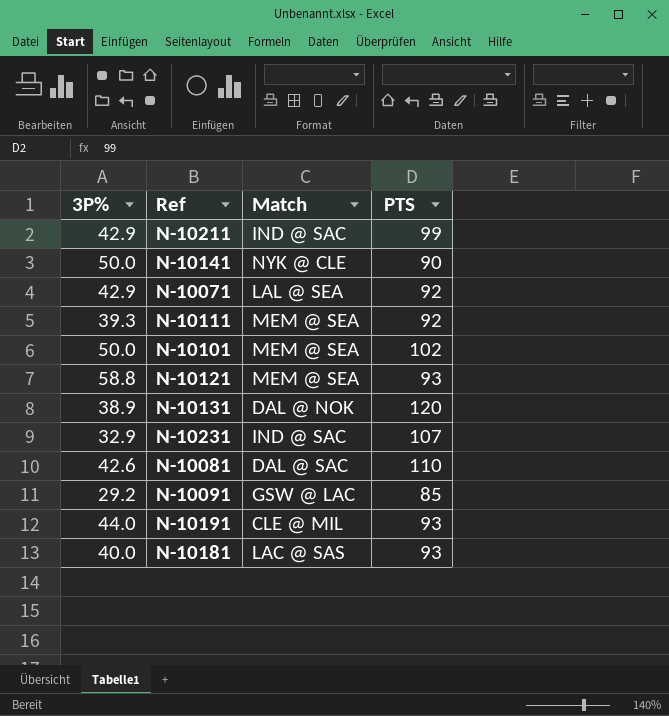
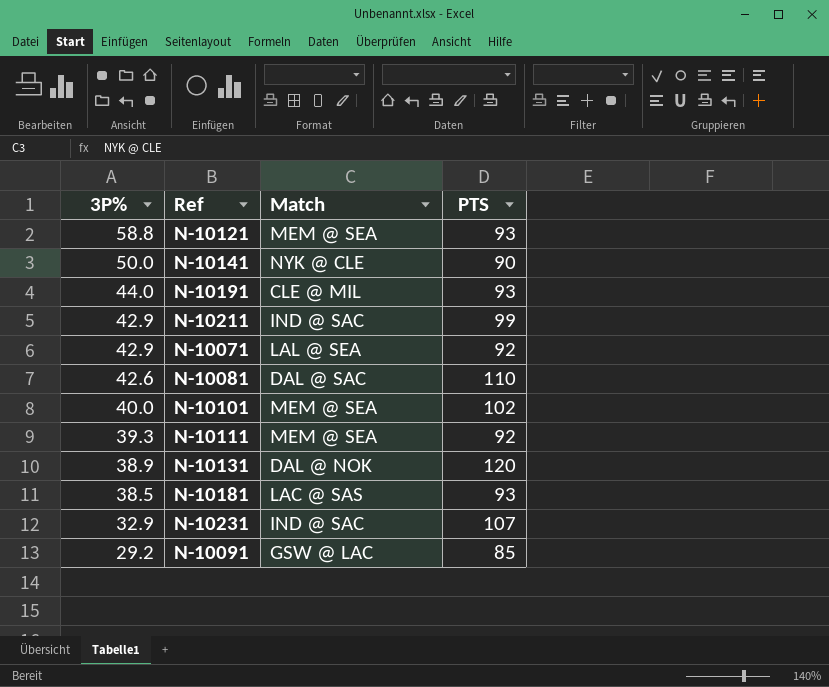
row order: none -> 3P% descending
N-10101 | 3P%: 50.0 -> 40.0
N-10181 | 3P%: 40.0 -> 38.5

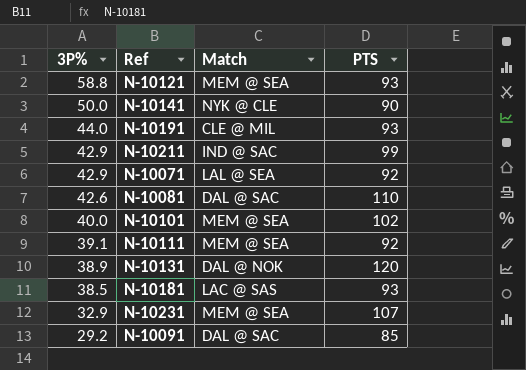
N-10111 | 3P%: 39.3 -> 39.1
N-10231 | Match: IND @ SAC -> MEM @ SEA
N-10091 | Match: GSW @ LAC -> DAL @ SAC

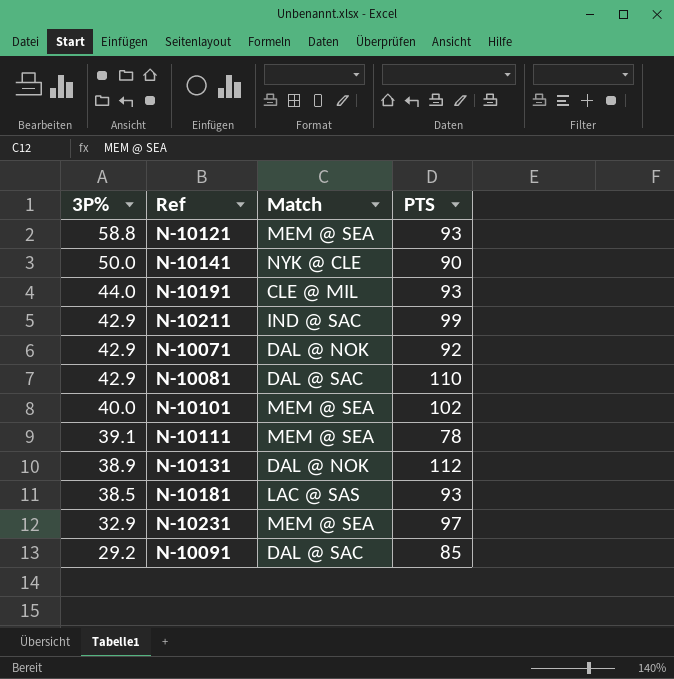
N-10071 | Match: LAL @ SEA -> DAL @ NOK
N-10081 | 3P%: 42.6 -> 42.9
N-10111 | PTS: 92 -> 78
N-10131 | PTS: 120 -> 112
N-10231 | PTS: 107 -> 97

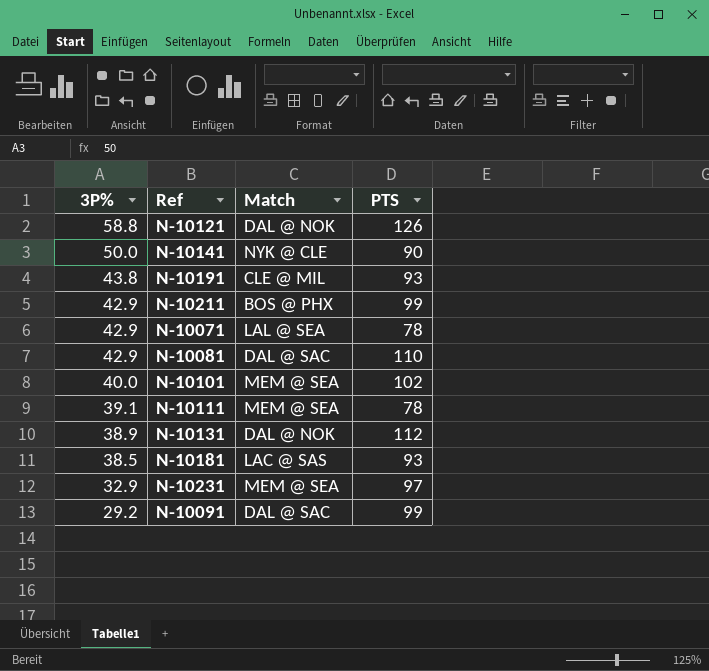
N-10121 | Match: MEM @ SEA -> DAL @ NOK
N-10121 | PTS: 93 -> 126
N-10191 | 3P%: 44.0 -> 43.8
N-10211 | Match: IND @ SAC -> BOS @ PHX
N-10071 | Match: DAL @ NOK -> LAL @ SEA
N-10071 | PTS: 92 -> 78
N-10091 | PTS: 85 -> 99

